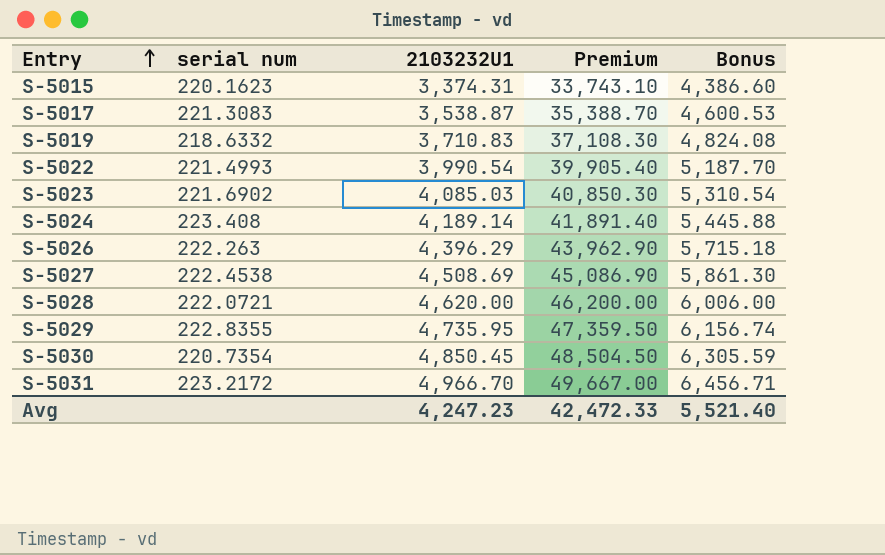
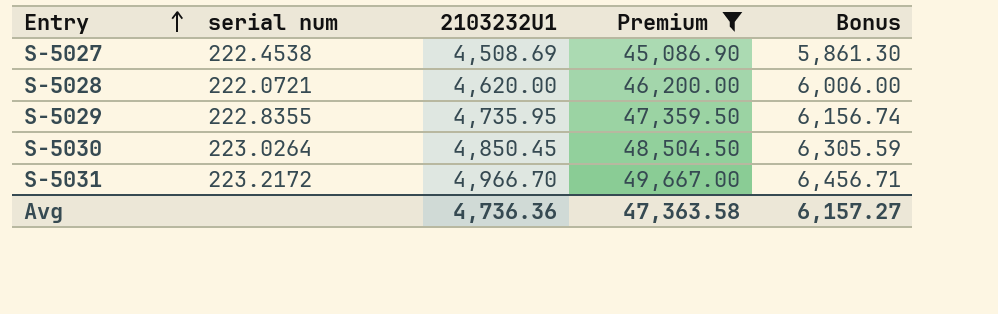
filter: none -> Premium >= 45,086.90
S-5030 | serial num: 220.7354 -> 223.0264
Avg | 2103232U1: 4,247.23 -> 4,736.36
Avg | Premium: 42,472.33 -> 47,363.58
Avg | Bonus: 5,521.40 -> 6,157.27

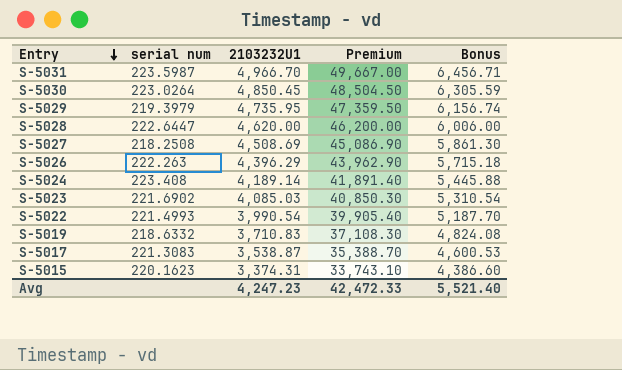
filter: Premium >= 45,086.90 -> none
row order: Entry ascending -> Entry descending
S-5031 | serial num: 223.2172 -> 223.5987
S-5029 | serial num: 222.8355 -> 219.3979
S-5028 | serial num: 222.0721 -> 222.6447
S-5027 | serial num: 222.4538 -> 218.2508
Avg | 2103232U1: 4,736.36 -> 4,247.23
Avg | Premium: 47,363.58 -> 42,472.33
Avg | Bonus: 6,157.27 -> 5,521.40

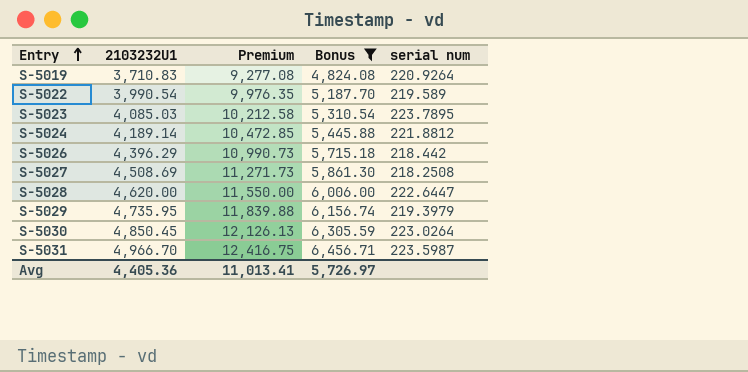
filter: none -> Bonus >= 4,824.08
row order: Entry descending -> Entry ascending
column Premium | formula: [2103232U1] * 10 -> [2103232U1] * 2.5
column serial num | position: 2 -> 5
S-5019 | serial num: 218.6332 -> 220.9264
S-5022 | serial num: 221.4993 -> 219.589
S-5023 | serial num: 221.6902 -> 223.7895
S-5024 | serial num: 223.408 -> 221.8812
S-5026 | serial num: 222.263 -> 218.442
Avg | 2103232U1: 4,247.23 -> 4,405.36
Avg | Premium: 42,472.33 -> 11,013.41
Avg | Bonus: 5,521.40 -> 5,726.97

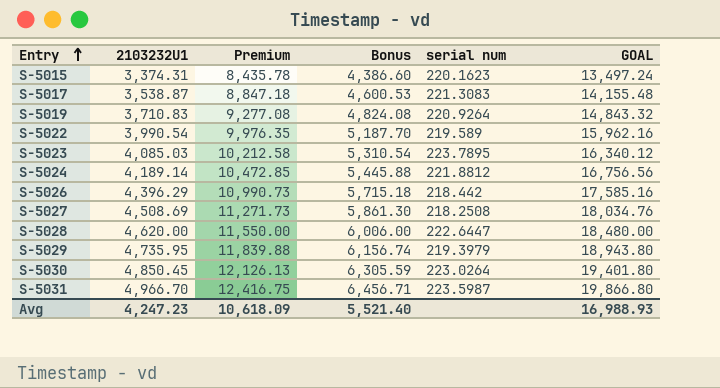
filter: Bonus >= 4,824.08 -> none
column GOAL | formula: none -> [2103232U1] * 4
Avg | 2103232U1: 4,405.36 -> 4,247.23
Avg | Premium: 11,013.41 -> 10,618.09
Avg | Bonus: 5,726.97 -> 5,521.40

